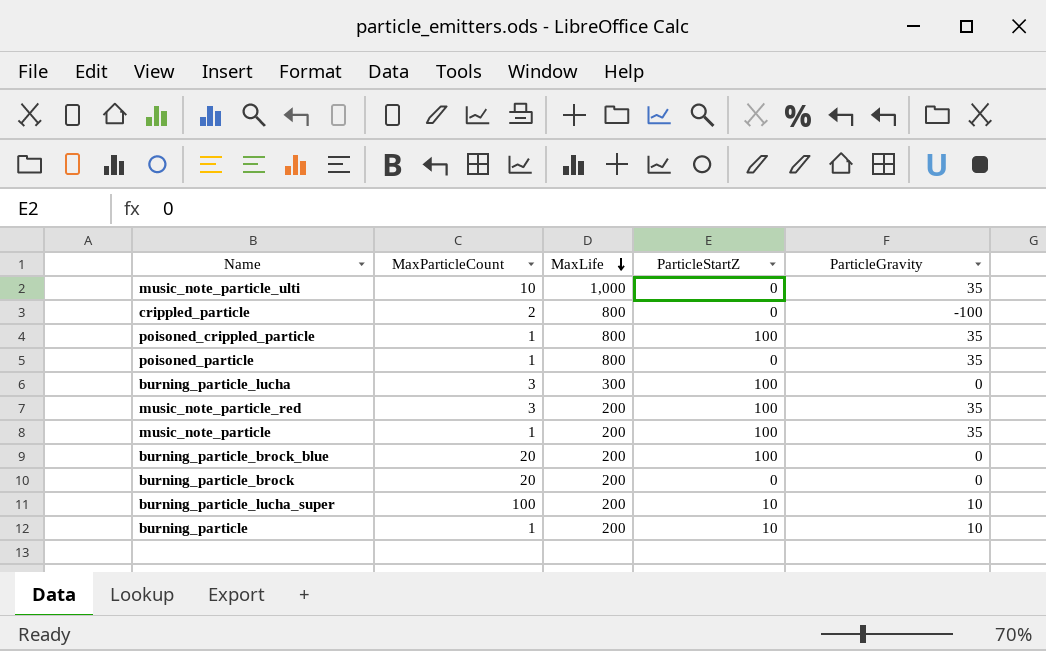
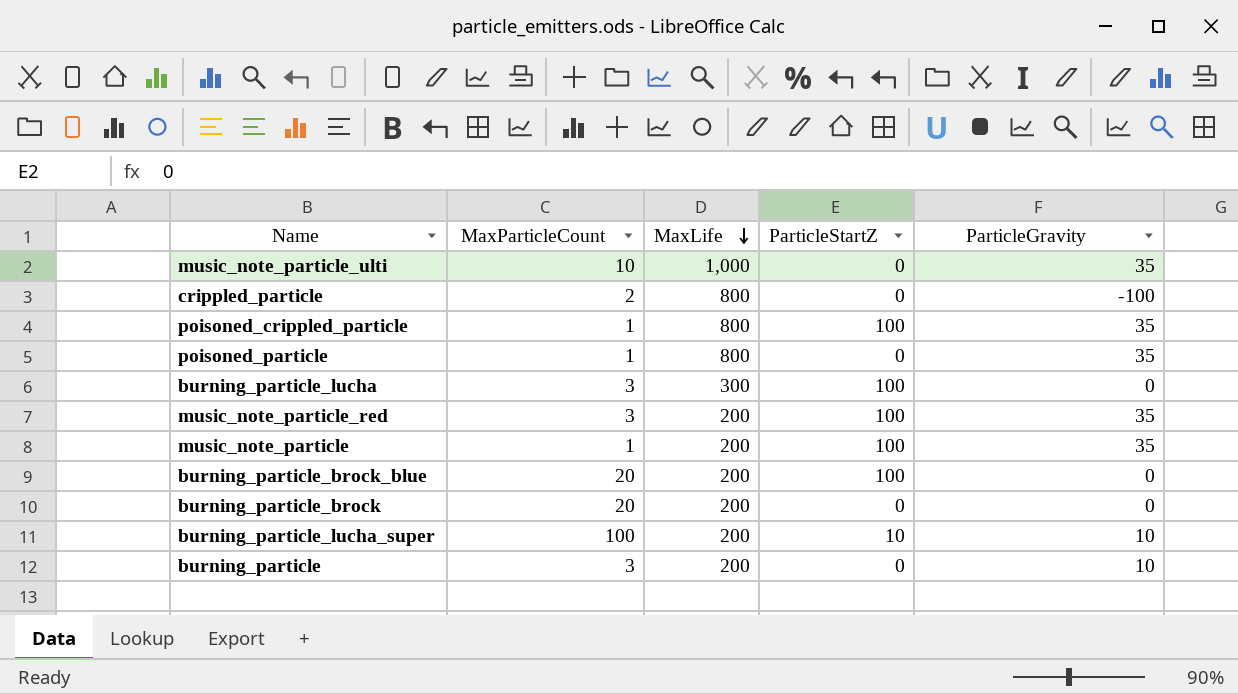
burning_particle | MaxParticleCount: 1 -> 3
burning_particle | ParticleStartZ: 10 -> 0

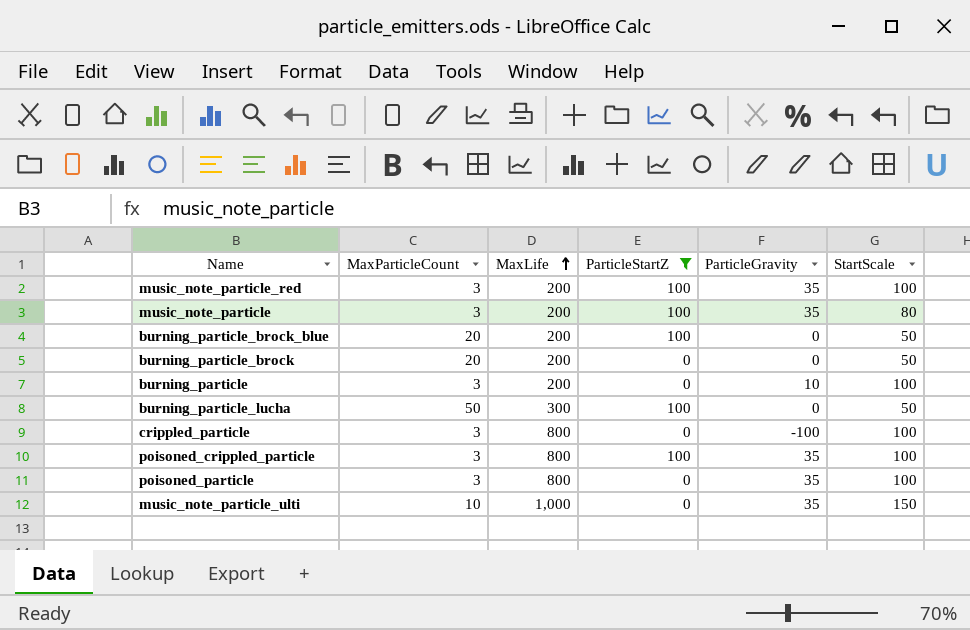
filter: none -> ParticleStartZ != 10
row order: MaxLife descending -> MaxLife ascending
column StartScale | position: none -> 6
music_note_particle | MaxParticleCount: 1 -> 3
burning_particle_lucha | MaxParticleCount: 3 -> 50
crippled_particle | MaxParticleCount: 2 -> 3
poisoned_crippled_particle | MaxParticleCount: 1 -> 3
poisoned_particle | MaxParticleCount: 1 -> 3

